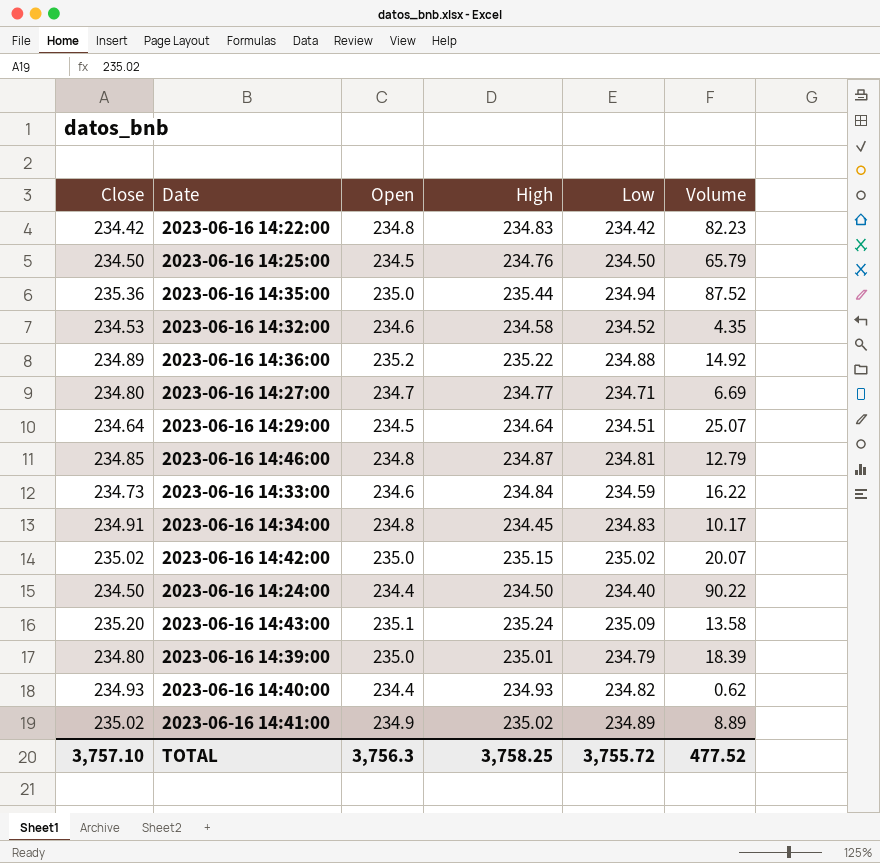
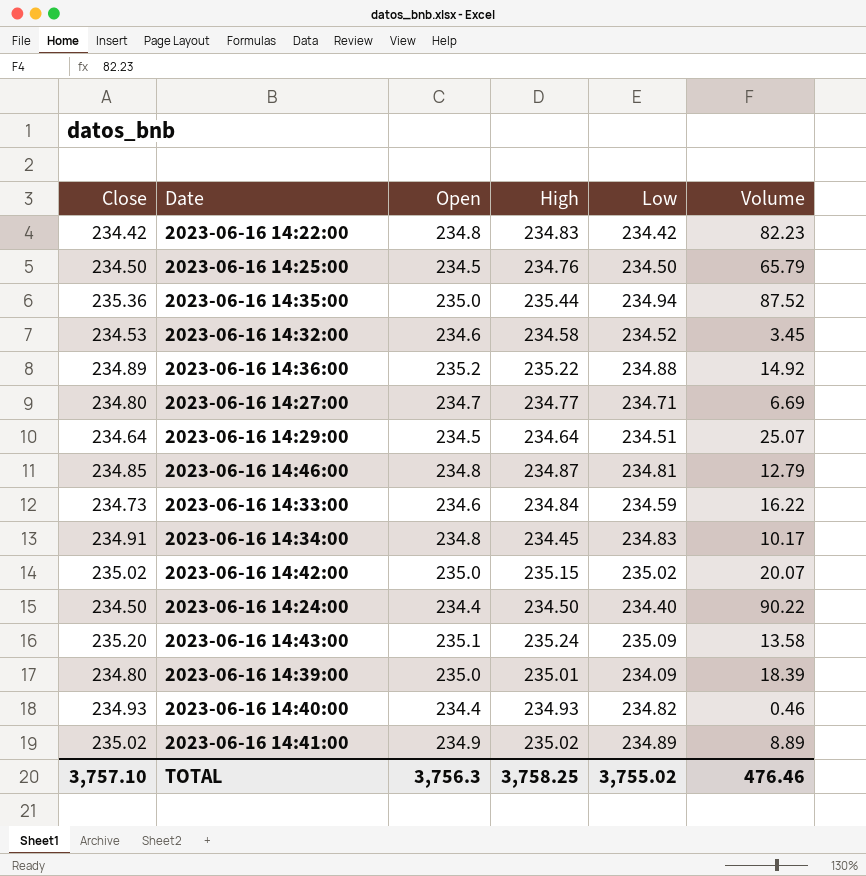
2023-06-16 14:32:00 | Volume: 4.35 -> 3.45
2023-06-16 14:39:00 | Low: 234.79 -> 234.09
2023-06-16 14:40:00 | Volume: 0.62 -> 0.46
TOTAL | Low: 3,755.72 -> 3,755.02
TOTAL | Volume: 477.52 -> 476.46

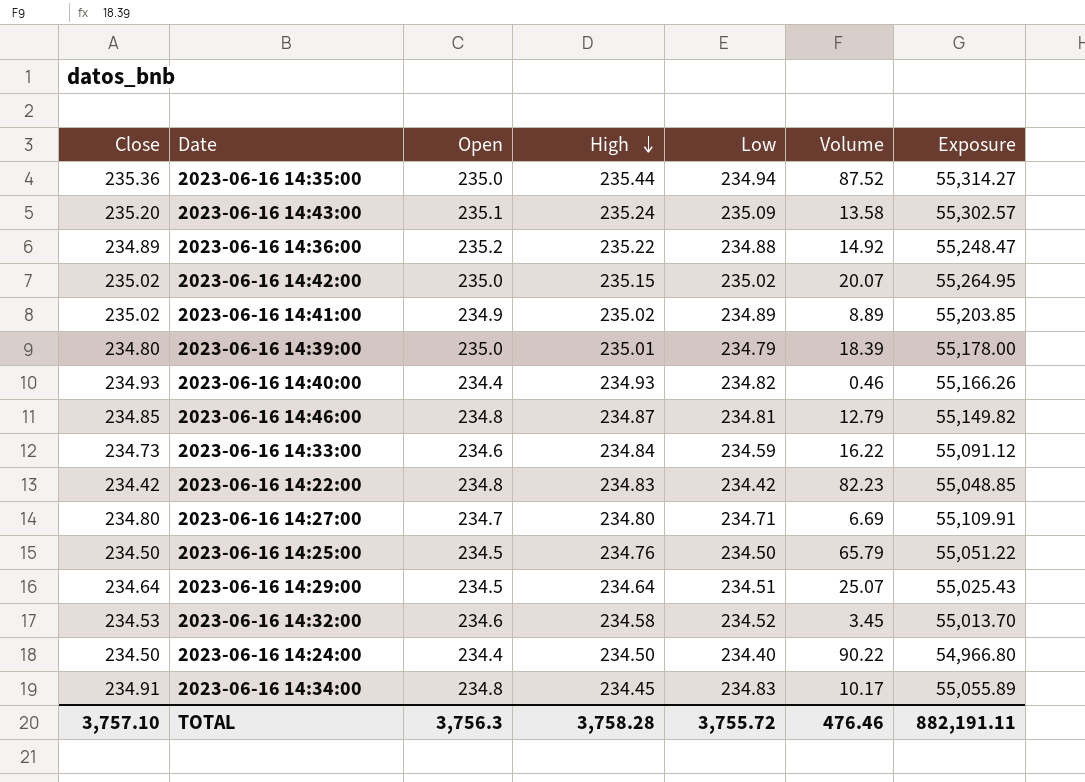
row order: none -> High descending
column Exposure | formula: none -> [High] * [Low]
2023-06-16 14:39:00 | Low: 234.09 -> 234.79
2023-06-16 14:27:00 | High: 234.77 -> 234.80
TOTAL | High: 3,758.25 -> 3,758.28
TOTAL | Low: 3,755.02 -> 3,755.72

